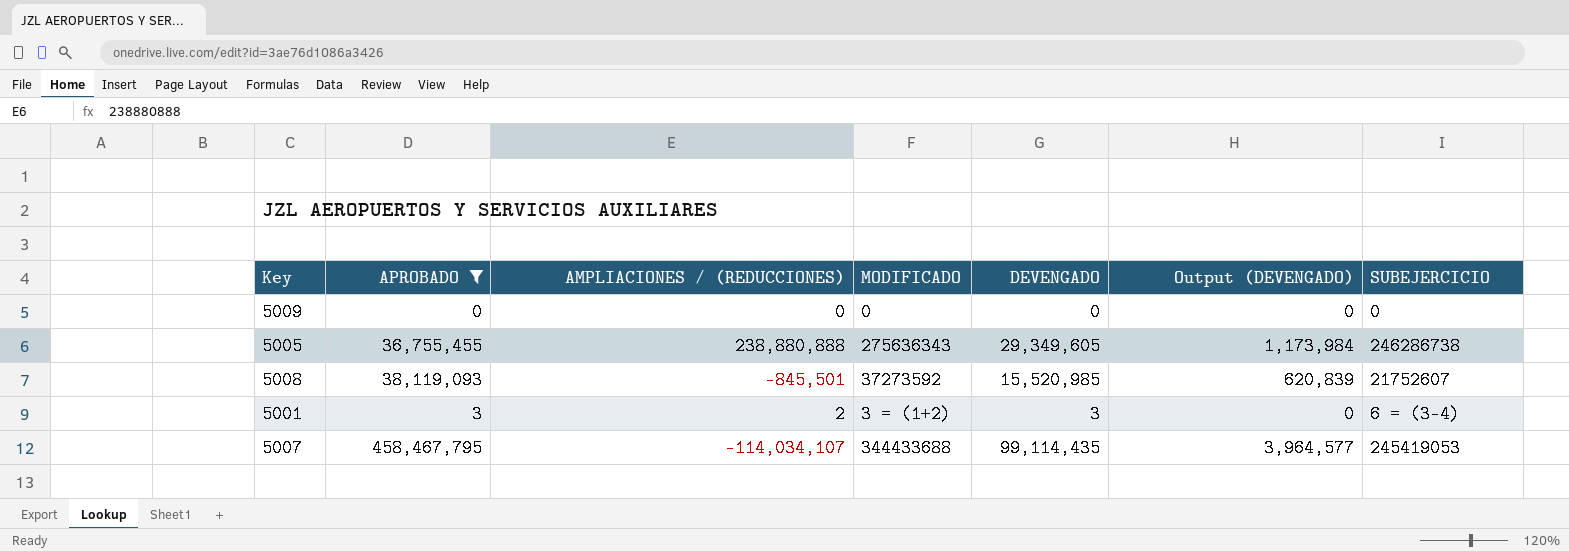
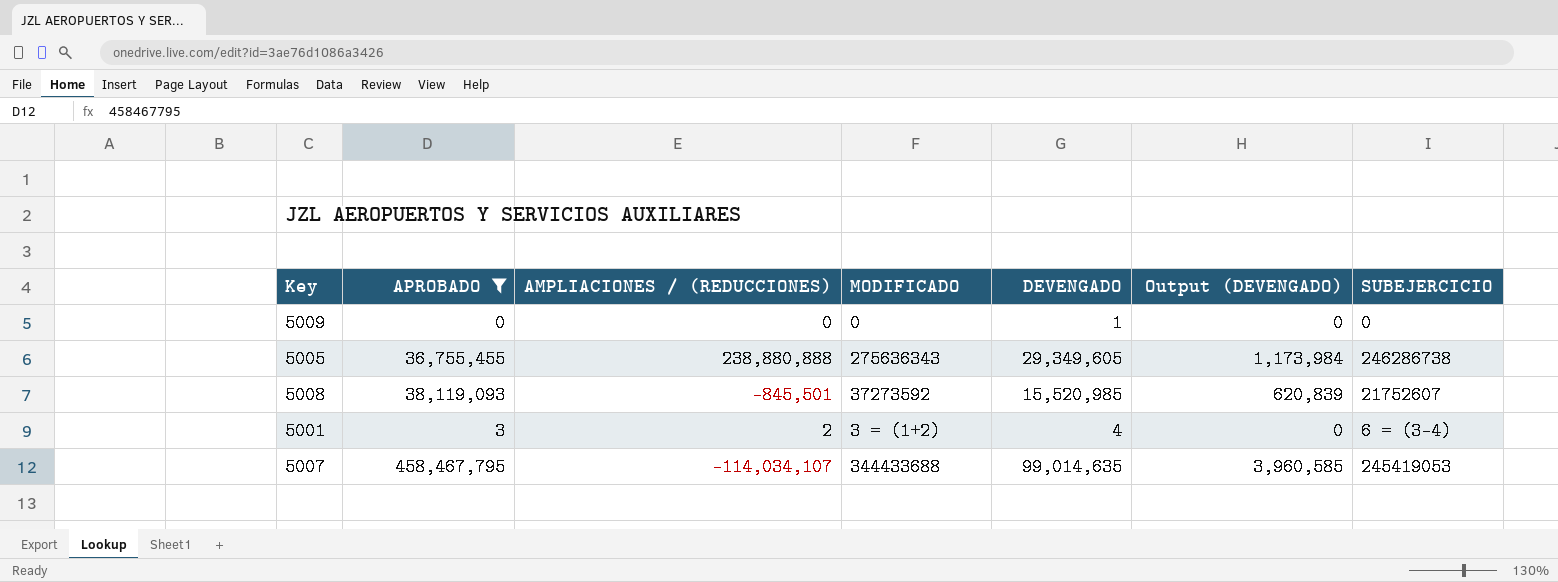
5009 | DEVENGADO: 0 -> 1
5001 | DEVENGADO: 3 -> 4
5007 | DEVENGADO: 99,114,435 -> 99,014,635
5007 | Output (DEVENGADO): 3,964,577 -> 3,960,585

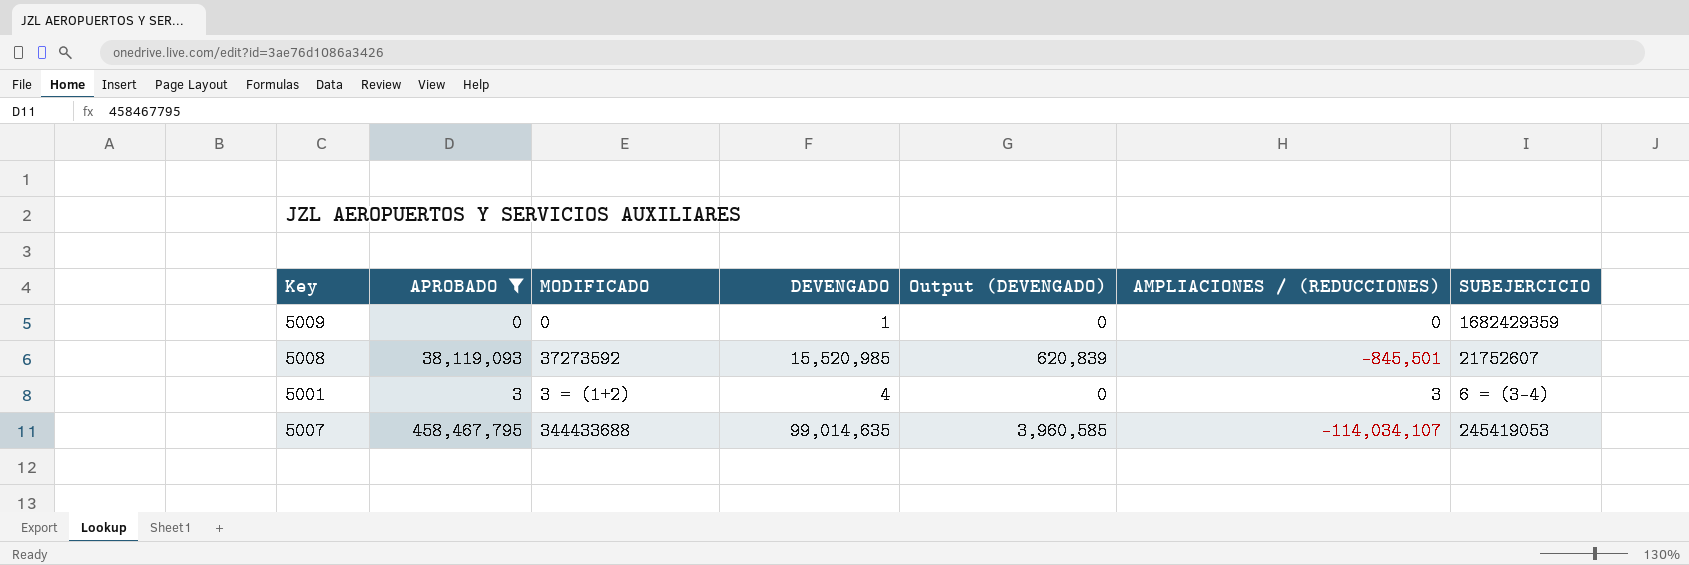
column AMPLIACIONES / (REDUCCIONES) | position: 3 -> 6
row 5005: 36,755,455 | 238,880,888 | 275636343 | 29,349,605 | 1,173,984 | 246286738 -> none
5009 | SUBEJERCICIO: 0 -> 1682429359
5001 | AMPLIACIONES / (REDUCCIONES): 2 -> 3

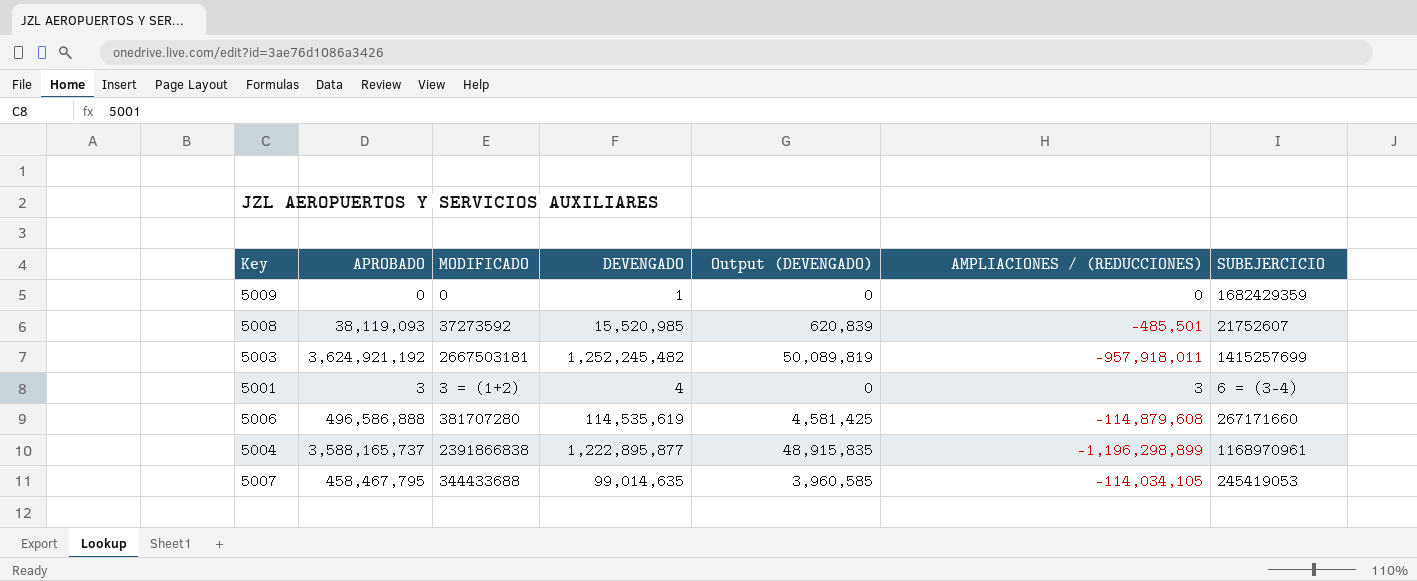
filter: APROBADO <= 458,467,795 -> none
5008 | AMPLIACIONES / (REDUCCIONES): -845,501 -> -485,501
5007 | AMPLIACIONES / (REDUCCIONES): -114,034,107 -> -114,034,105

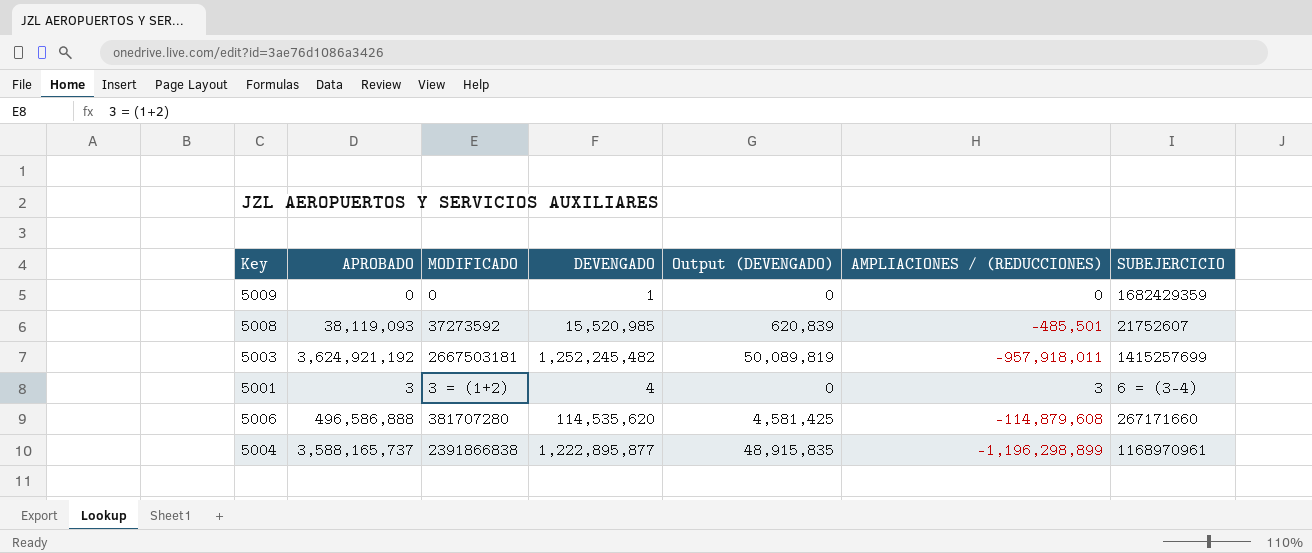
row 5007: 458,467,795 | 344433688 | 99,014,635 | 3,960,585 | -114,034,105 | 245419053 -> none
5006 | DEVENGADO: 114,535,619 -> 114,535,620

